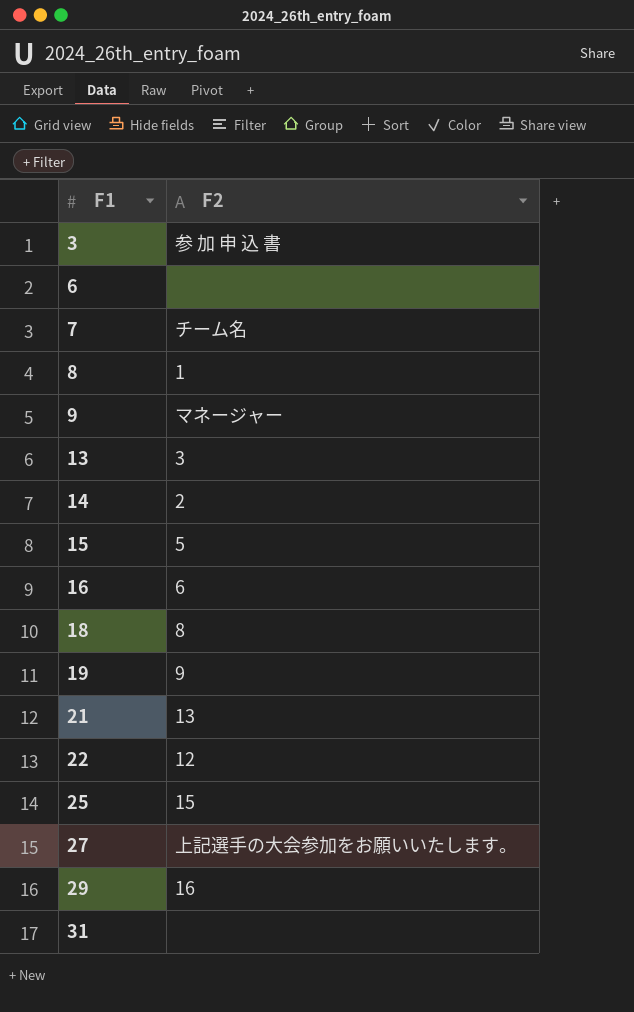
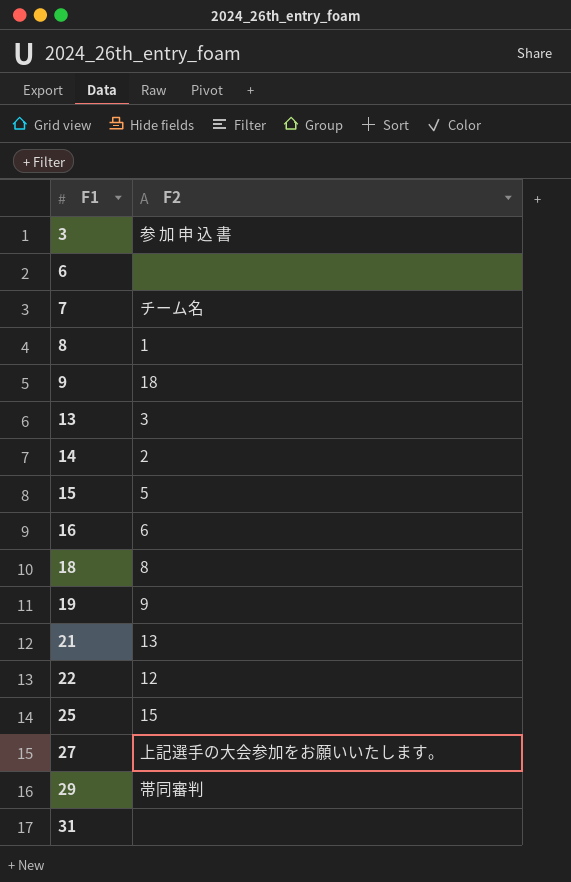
9 | F2: マネージャー -> 18
29 | F2: 16 -> 帯同審判

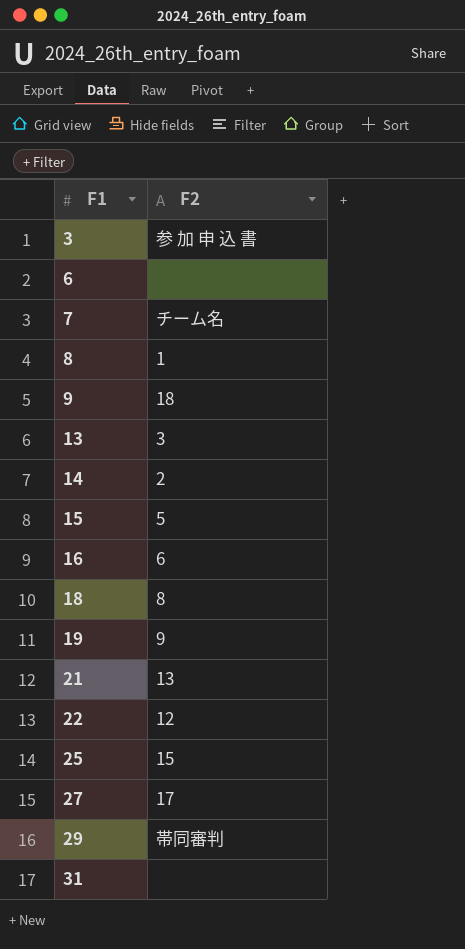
27 | F2: 上記選手の大会参加をお願いいたします。 -> 17

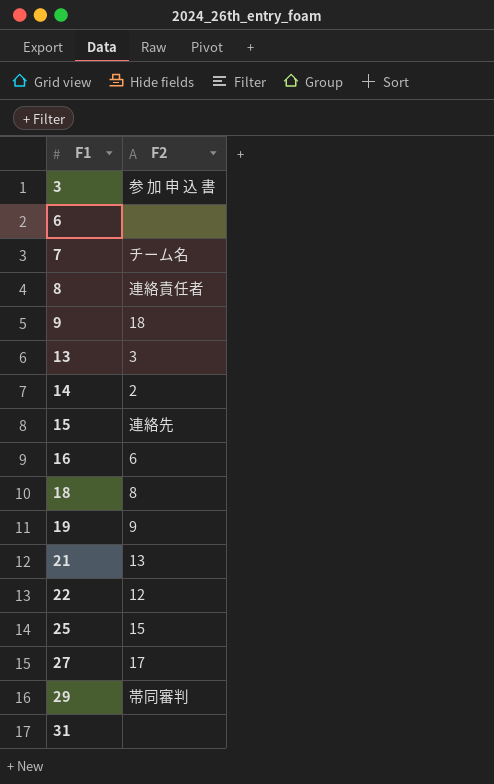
8 | F2: 1 -> 連絡責任者
15 | F2: 5 -> 連絡先

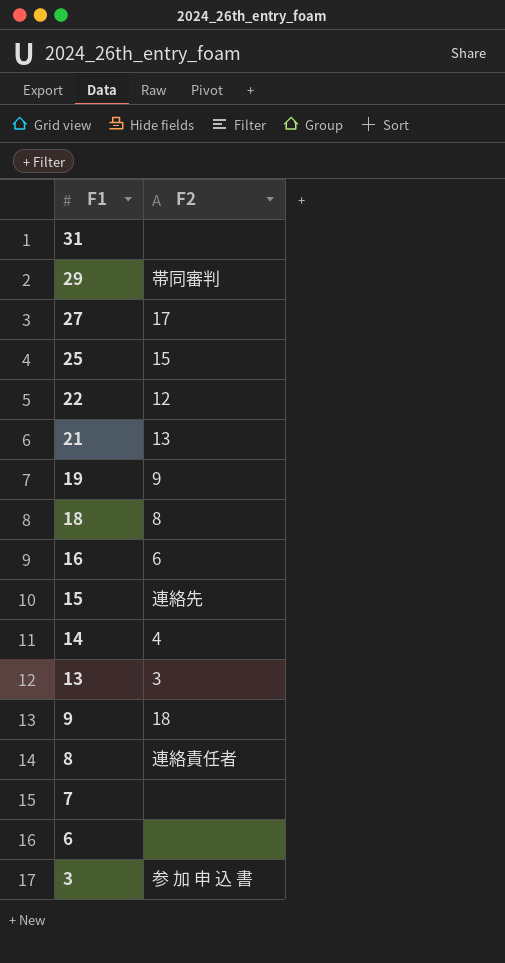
row order: F1 ascending -> F1 descending
14 | F2: 2 -> 4
7 | F2: チーム名 -> none

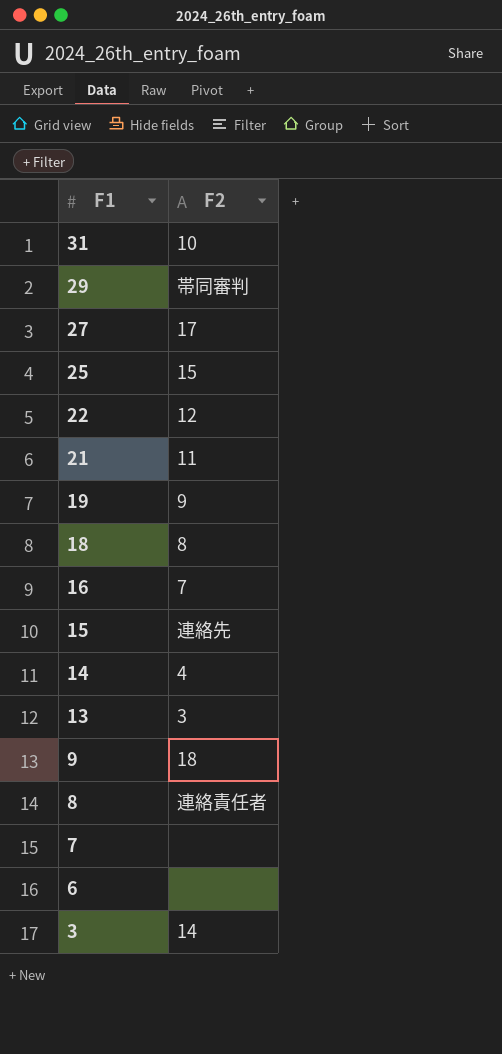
31 | F2: none -> 10
21 | F2: 13 -> 11
16 | F2: 6 -> 7
3 | F2: 参 加 申 込 書 -> 14

